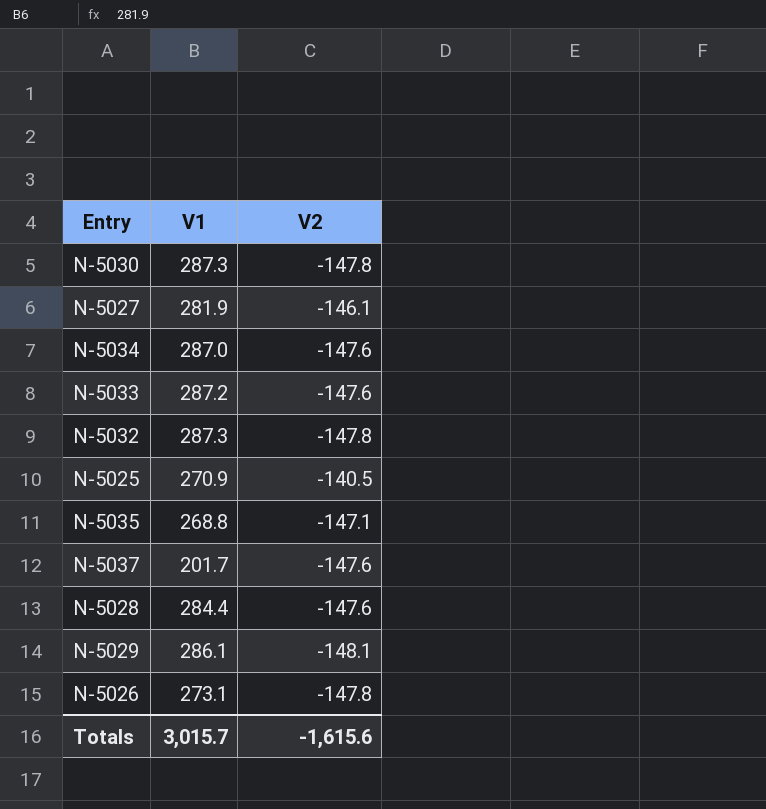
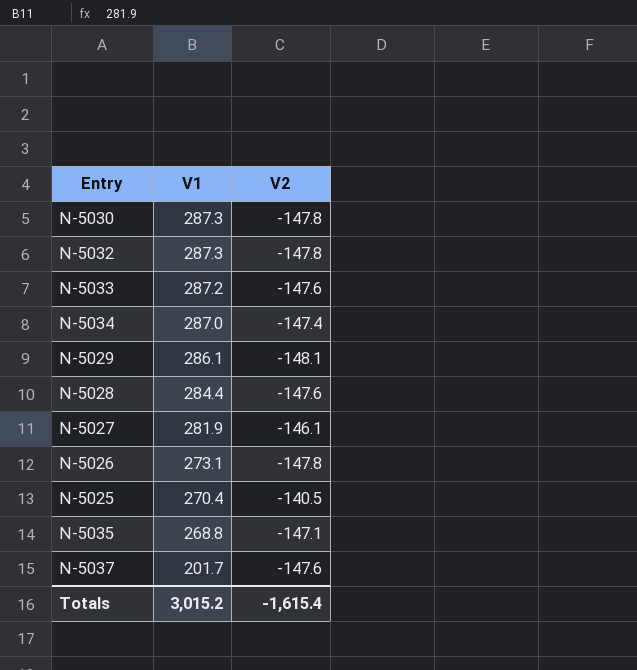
row order: none -> V1 descending
N-5034 | V2: -147.6 -> -147.4
N-5025 | V1: 270.9 -> 270.4
Totals | V1: 3,015.7 -> 3,015.2
Totals | V2: -1,615.6 -> -1,615.4

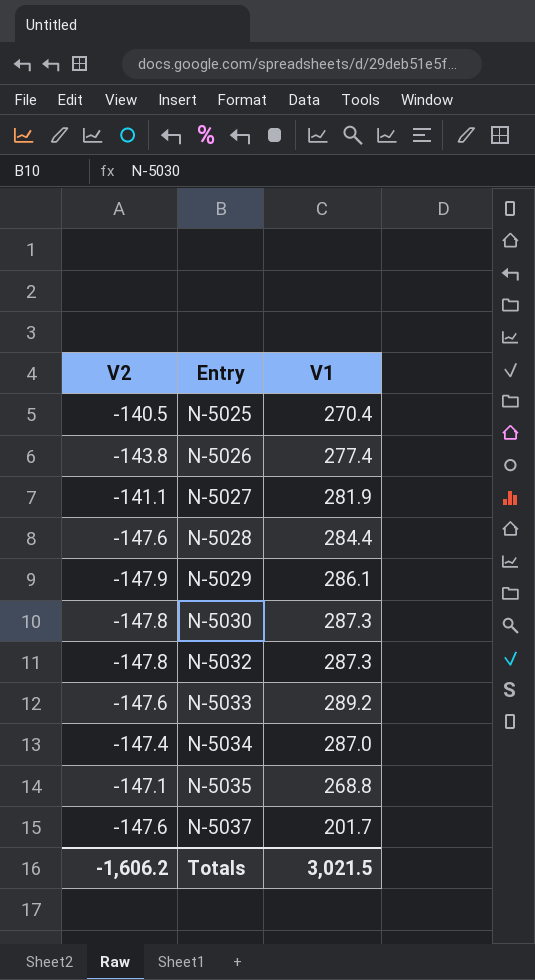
row order: V1 descending -> Entry ascending
column V2 | position: 3 -> 1
N-5026 | V2: -147.8 -> -143.8
N-5026 | V1: 273.1 -> 277.4
N-5027 | V2: -146.1 -> -141.1
N-5029 | V2: -148.1 -> -147.9
N-5033 | V1: 287.2 -> 289.2
Totals | V2: -1,615.4 -> -1,606.2
Totals | V1: 3,015.2 -> 3,021.5

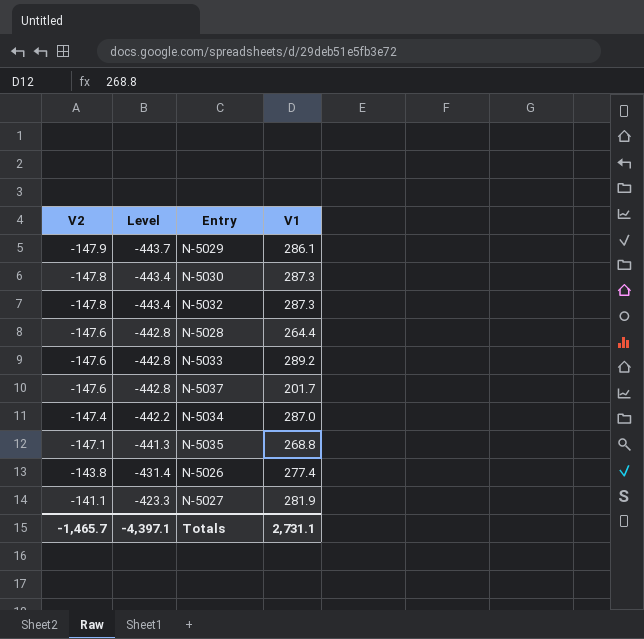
row order: Entry ascending -> V2 ascending
column Level | formula: none -> [V2] * 3
row N-5025: -140.5 | 270.4 -> none
N-5028 | V1: 284.4 -> 264.4
Totals | V2: -1,606.2 -> -1,465.7
Totals | V1: 3,021.5 -> 2,731.1

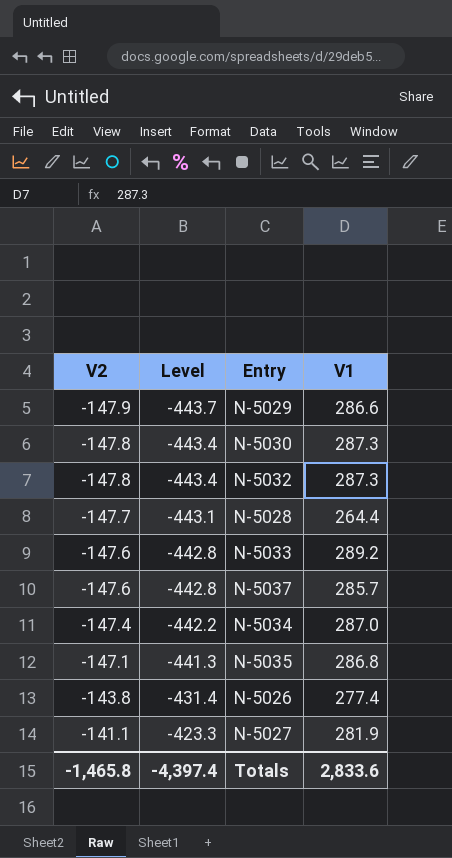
N-5029 | V1: 286.1 -> 286.6
N-5028 | V2: -147.6 -> -147.7
N-5028 | Level: -442.8 -> -443.1
N-5037 | V1: 201.7 -> 285.7
N-5035 | V1: 268.8 -> 286.8
Totals | V2: -1,465.7 -> -1,465.8
Totals | Level: -4,397.1 -> -4,397.4
Totals | V1: 2,731.1 -> 2,833.6

